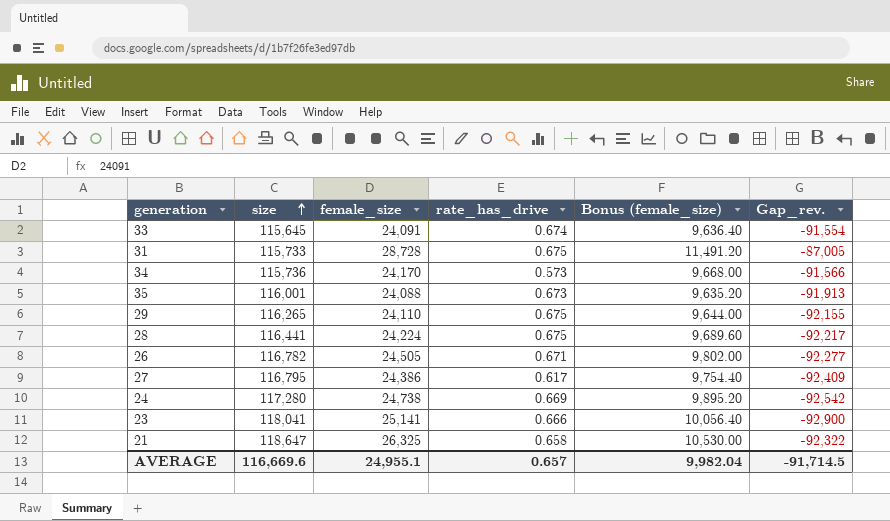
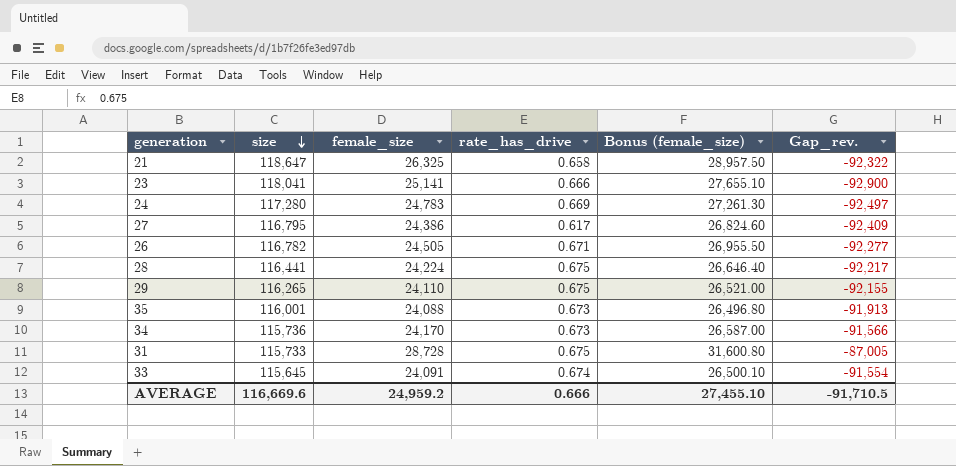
row order: size ascending -> size descending
column Bonus (female_size) | formula: [female_size] * 0.4 -> [female_size] * 1.1
24 | female_size: 24,738 -> 24,783
24 | Gap_rev.: -92,542 -> -92,497
34 | rate_has_drive: 0.573 -> 0.673
AVERAGE | female_size: 24,955.1 -> 24,959.2
AVERAGE | rate_has_drive: 0.657 -> 0.666
AVERAGE | Bonus (female_size): 9,982.04 -> 27,455.10
AVERAGE | Gap_rev.: -91,714.5 -> -91,710.5

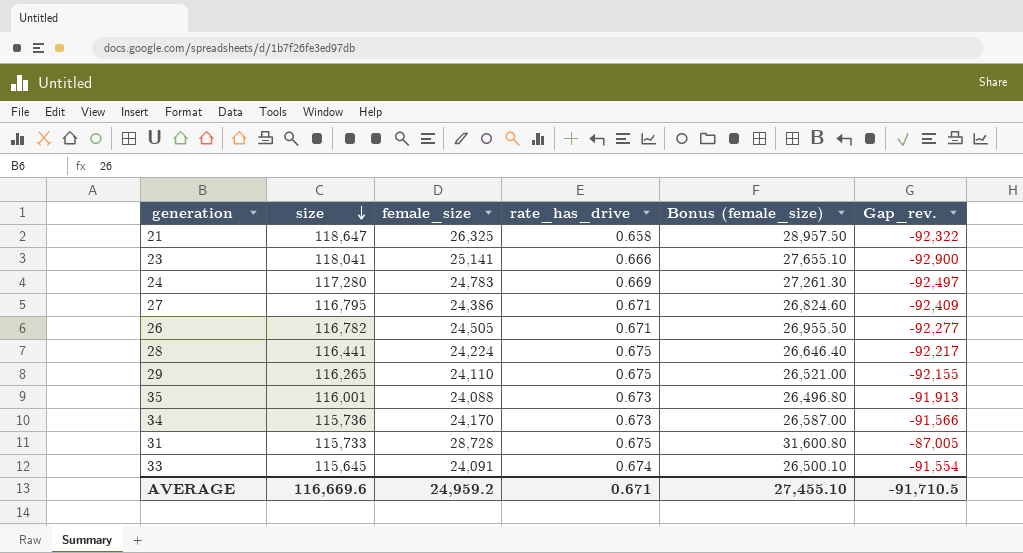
27 | rate_has_drive: 0.617 -> 0.671
AVERAGE | rate_has_drive: 0.666 -> 0.671

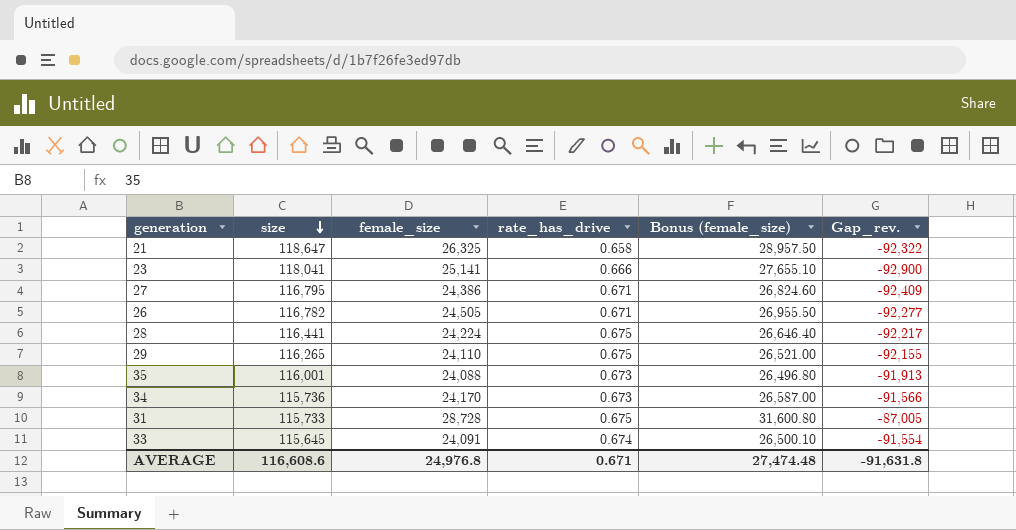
row 24: 117,280 | 24,783 | 0.669 | 27,261.30 | -92,497 -> none
AVERAGE | size: 116,669.6 -> 116,608.6
AVERAGE | female_size: 24,959.2 -> 24,976.8
AVERAGE | Bonus (female_size): 27,455.10 -> 27,474.48
AVERAGE | Gap_rev.: -91,710.5 -> -91,631.8

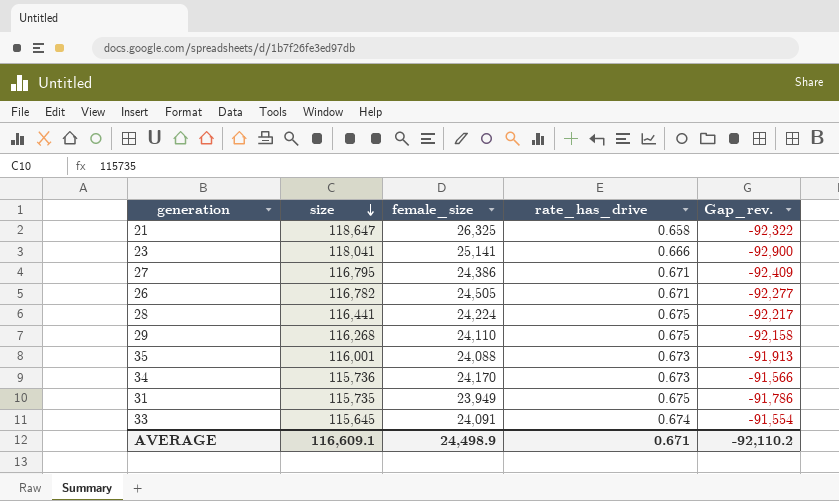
column Bonus (female_size) | formula: [female_size] * 1.1 -> none
29 | size: 116,265 -> 116,268
29 | Gap_rev.: -92,155 -> -92,158
31 | size: 115,733 -> 115,735
31 | female_size: 28,728 -> 23,949
31 | Gap_rev.: -87,005 -> -91,786
AVERAGE | size: 116,608.6 -> 116,609.1
AVERAGE | female_size: 24,976.8 -> 24,498.9
AVERAGE | Gap_rev.: -91,631.8 -> -92,110.2

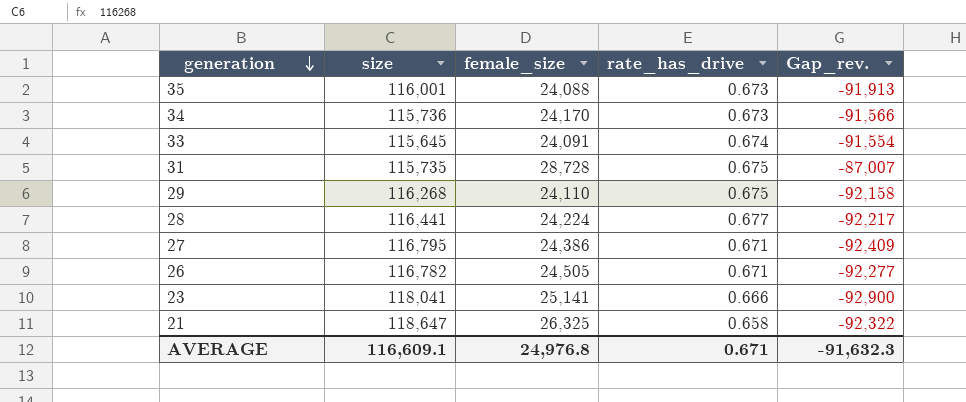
row order: size descending -> generation descending
31 | female_size: 23,949 -> 28,728
31 | Gap_rev.: -91,786 -> -87,007
28 | rate_has_drive: 0.675 -> 0.677
AVERAGE | female_size: 24,498.9 -> 24,976.8
AVERAGE | Gap_rev.: -92,110.2 -> -91,632.3

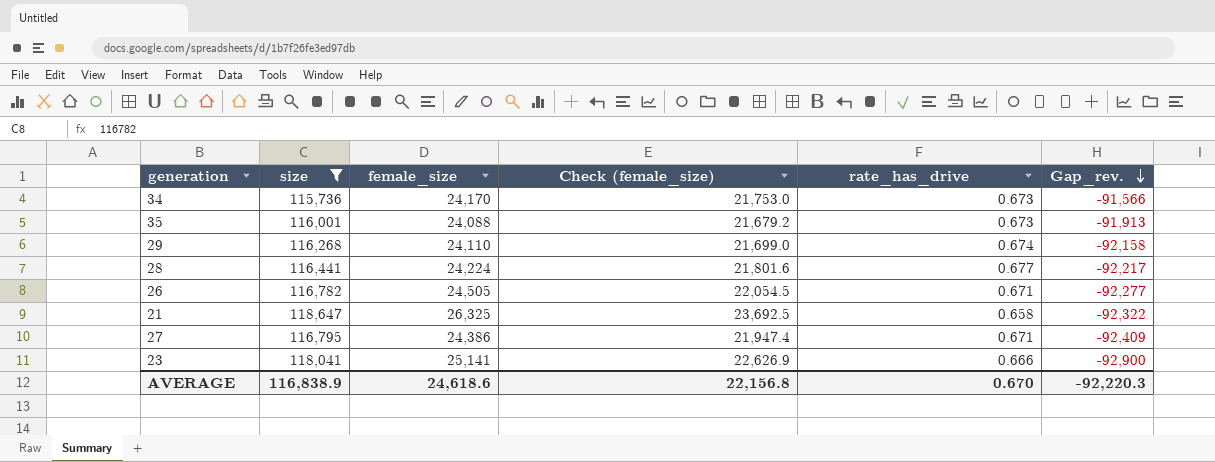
filter: none -> size >= 115,736
row order: generation descending -> Gap_rev. descending
column Check (female_size) | formula: none -> [female_size] * 0.9
29 | rate_has_drive: 0.675 -> 0.674
AVERAGE | size: 116,609.1 -> 116,838.9
AVERAGE | female_size: 24,976.8 -> 24,618.6
AVERAGE | rate_has_drive: 0.671 -> 0.670
AVERAGE | Gap_rev.: -91,632.3 -> -92,220.3

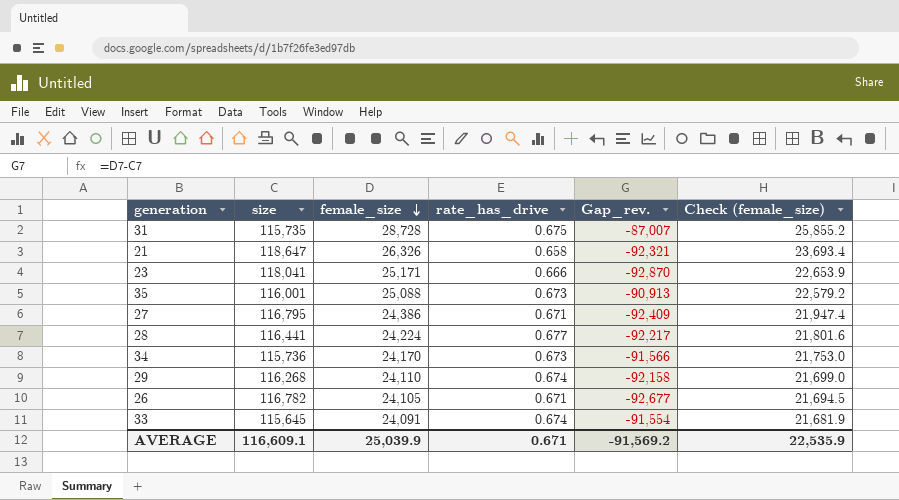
filter: size >= 115,736 -> none
row order: Gap_rev. descending -> female_size descending
column Check (female_size) | position: 4 -> 6
21 | female_size: 26,325 -> 26,326
21 | Gap_rev.: -92,322 -> -92,321
21 | Check (female_size): 23,692.5 -> 23,693.4
23 | female_size: 25,141 -> 25,171
23 | Gap_rev.: -92,900 -> -92,870
23 | Check (female_size): 22,626.9 -> 22,653.9
35 | female_size: 24,088 -> 25,088
35 | Gap_rev.: -91,913 -> -90,913
35 | Check (female_size): 21,679.2 -> 22,579.2
26 | female_size: 24,505 -> 24,105
26 | Gap_rev.: -92,277 -> -92,677
26 | Check (female_size): 22,054.5 -> 21,694.5
AVERAGE | size: 116,838.9 -> 116,609.1
AVERAGE | female_size: 24,618.6 -> 25,039.9
AVERAGE | rate_has_drive: 0.670 -> 0.671
AVERAGE | Gap_rev.: -92,220.3 -> -91,569.2
AVERAGE | Check (female_size): 22,156.8 -> 22,535.9

